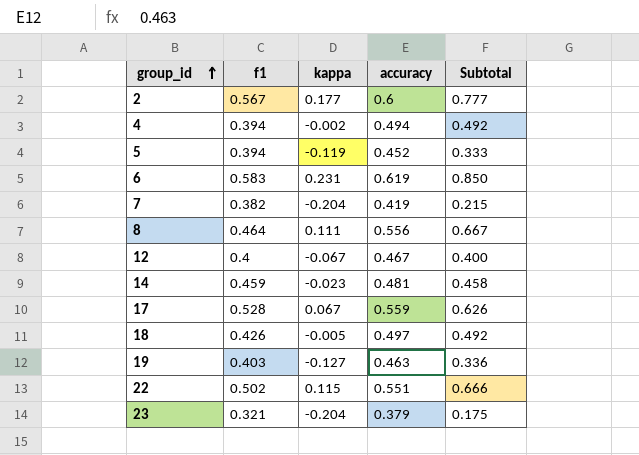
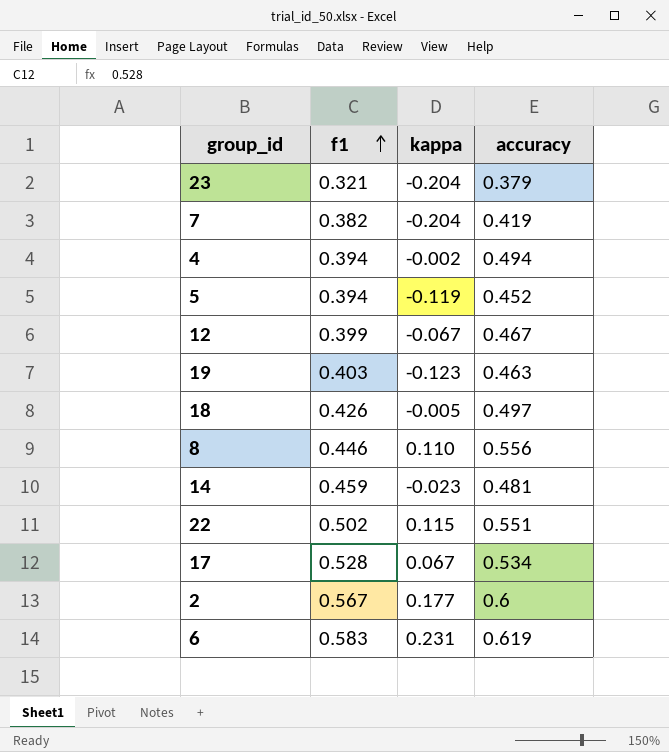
row order: group_id ascending -> f1 ascending
column Subtotal | formula: [kappa] + [accuracy] -> none
12 | f1: 0.4 -> 0.399
19 | kappa: -0.127 -> -0.123
8 | f1: 0.464 -> 0.446
8 | kappa: 0.111 -> 0.110
17 | accuracy: 0.559 -> 0.534

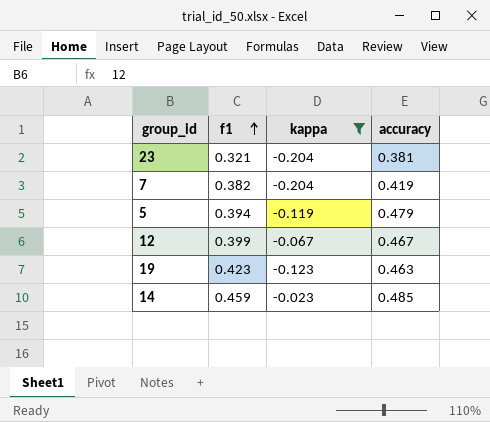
filter: none -> kappa <= -0.023
23 | accuracy: 0.379 -> 0.381
5 | accuracy: 0.452 -> 0.479
19 | f1: 0.403 -> 0.423
14 | accuracy: 0.481 -> 0.485

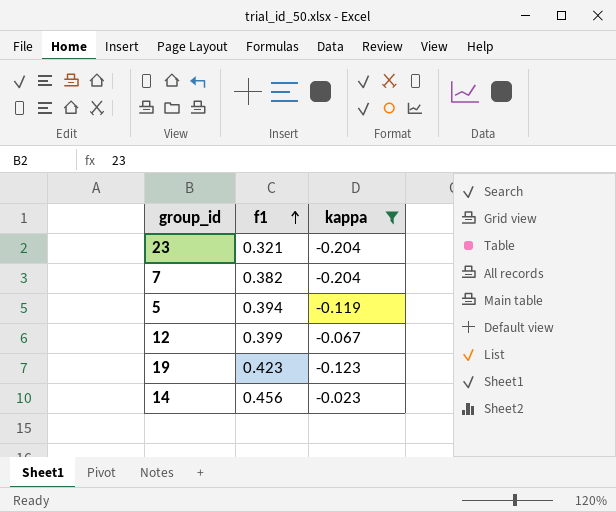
column accuracy | position: 4 -> none
14 | f1: 0.459 -> 0.456

